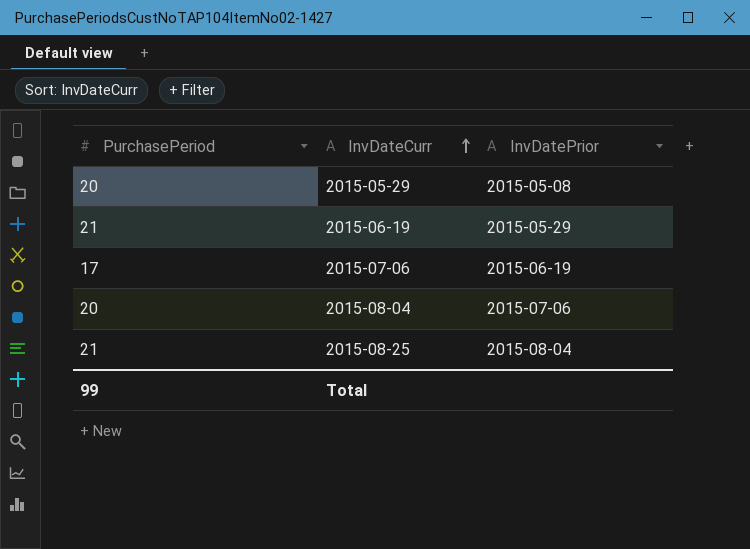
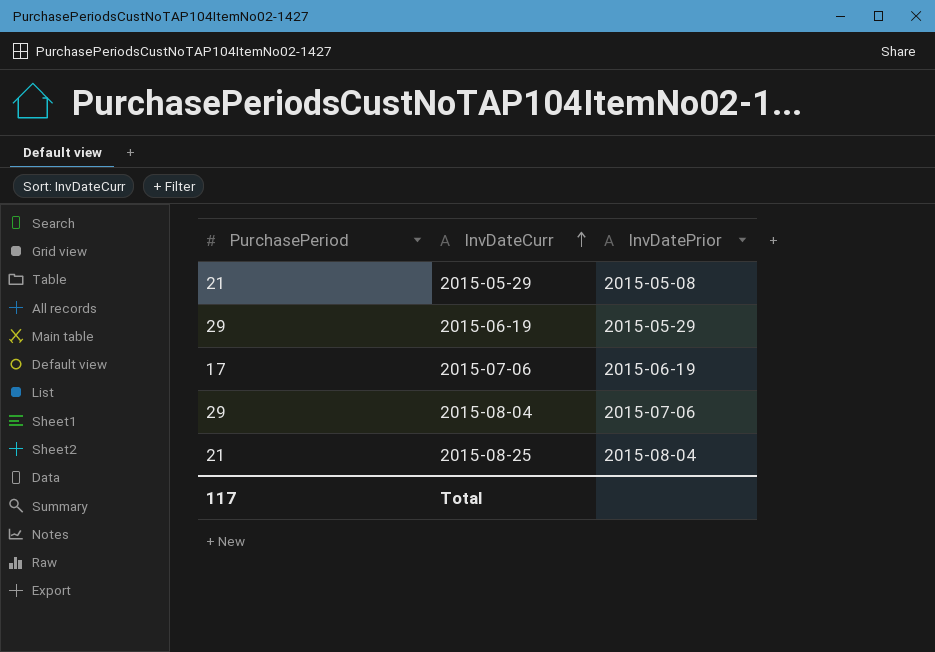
2015-05-29 | PurchasePeriod: 20 -> 21
2015-06-19 | PurchasePeriod: 21 -> 29
2015-08-04 | PurchasePeriod: 20 -> 29
Total | PurchasePeriod: 99 -> 117

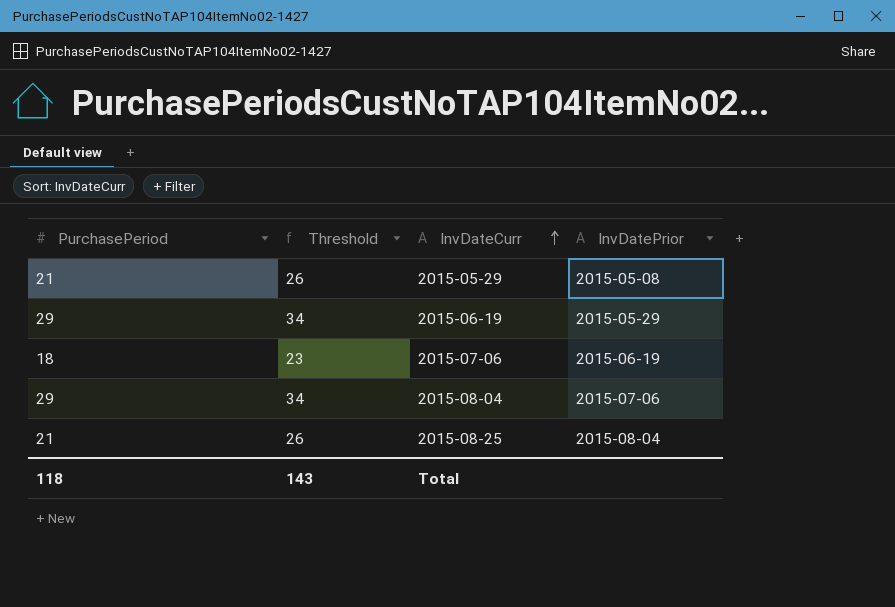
column Threshold | formula: none -> [PurchasePeriod] + 5
2015-07-06 | PurchasePeriod: 17 -> 18
Total | PurchasePeriod: 117 -> 118

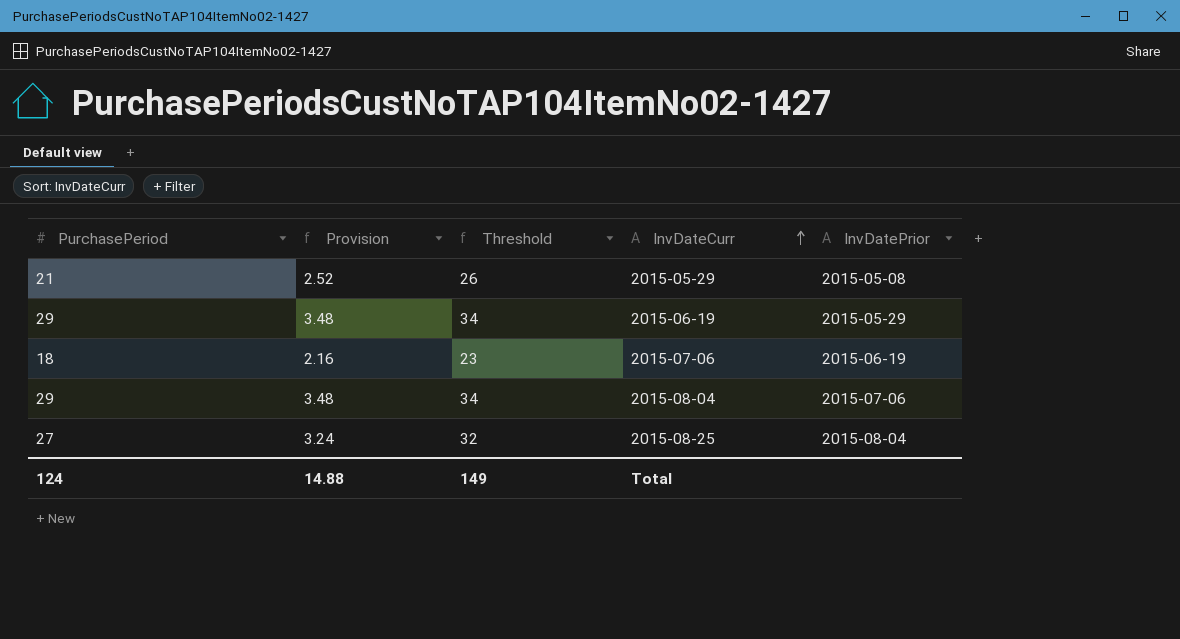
column Provision | formula: none -> [PurchasePeriod] * 0.12
2015-08-25 | PurchasePeriod: 21 -> 27
2015-08-25 | Threshold: 26 -> 32
Total | PurchasePeriod: 118 -> 124
Total | Threshold: 143 -> 149

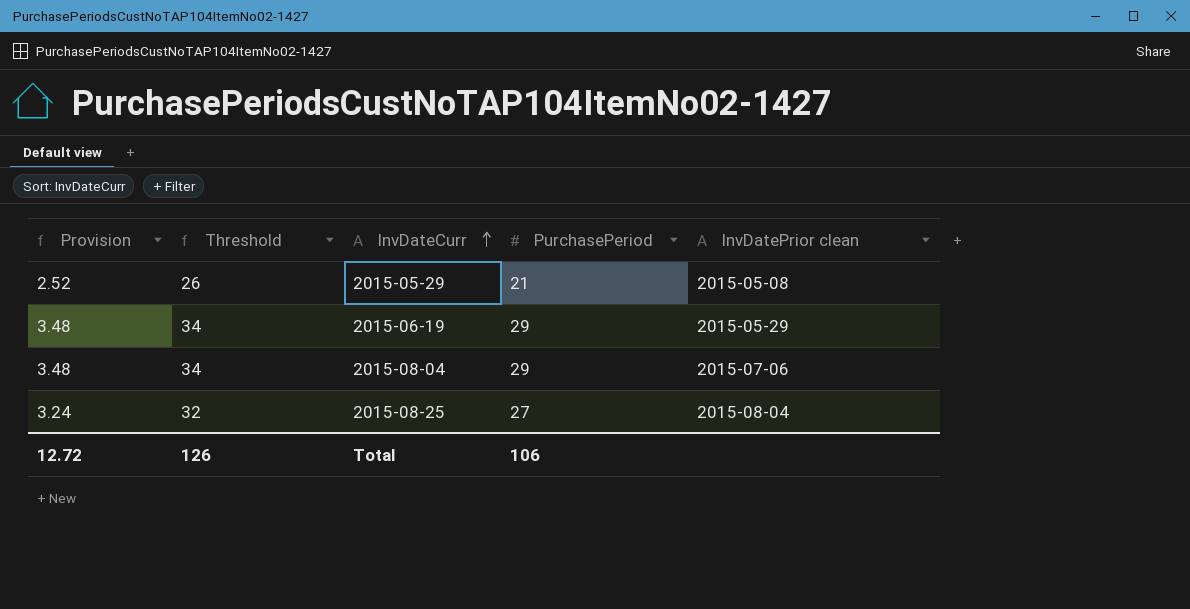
column PurchasePeriod | position: 1 -> 4
column name: InvDatePrior -> InvDatePrior clean
row 2015-07-06: 18 | 2.16 | 23 | 2015-06-19 -> none
Total | Provision: 14.88 -> 12.72
Total | Threshold: 149 -> 126
Total | PurchasePeriod: 124 -> 106

